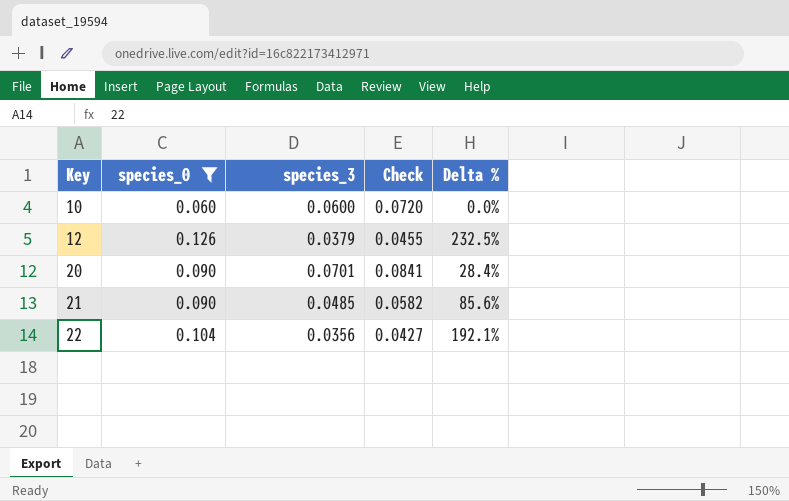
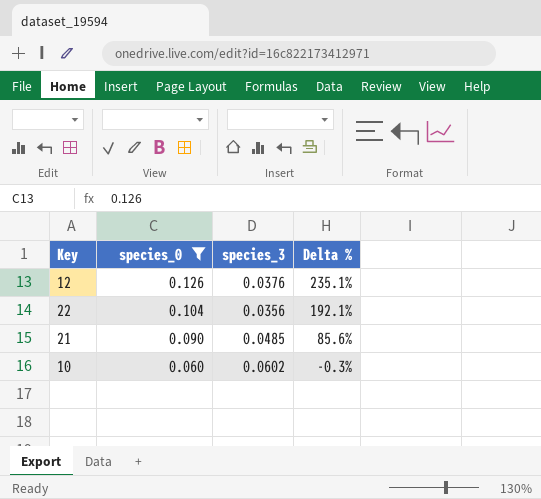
row order: Key ascending -> species_0 descending
column Check | formula: [species_3] * 1.2 -> none
row 20: 0.090 | 0.0701 | 0.0841 | 28.4% -> none
12 | species_3: 0.0379 -> 0.0376
12 | Delta %: 232.5% -> 235.1%
10 | species_3: 0.0600 -> 0.0602
10 | Delta %: 0.0% -> -0.3%

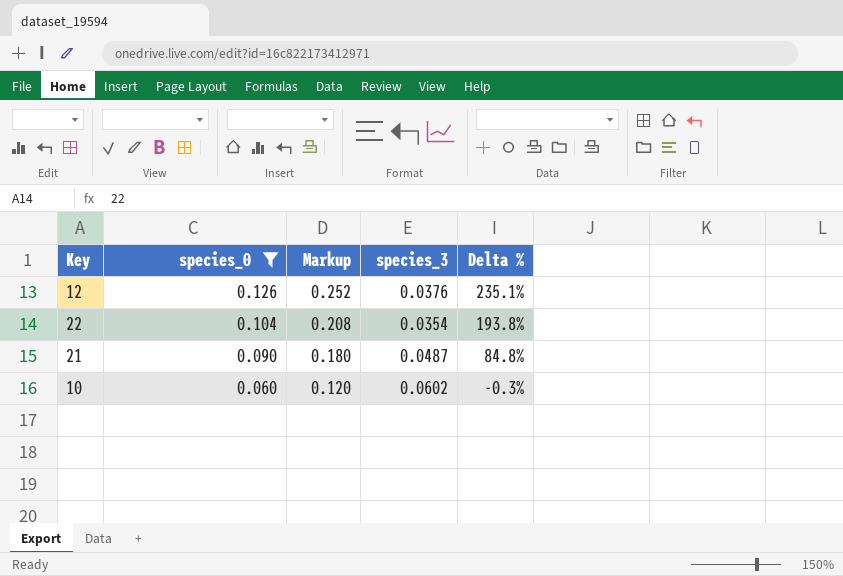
column Markup | formula: none -> [species_0] * 2
22 | species_3: 0.0356 -> 0.0354
22 | Delta %: 192.1% -> 193.8%
21 | species_3: 0.0485 -> 0.0487
21 | Delta %: 85.6% -> 84.8%

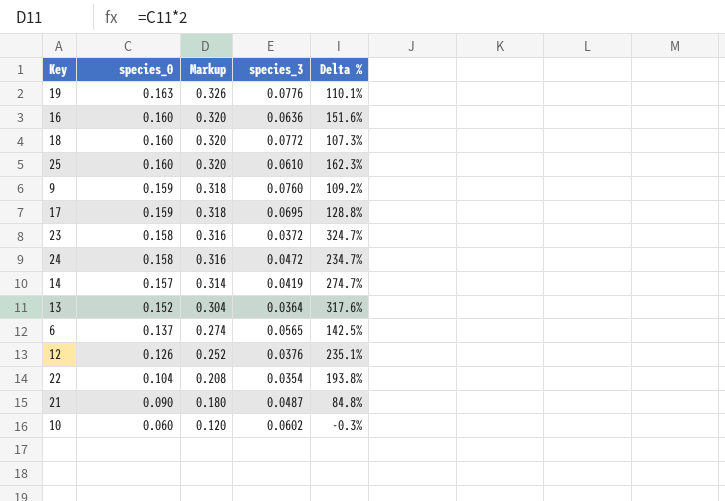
filter: species_0 <= 0.126 -> none

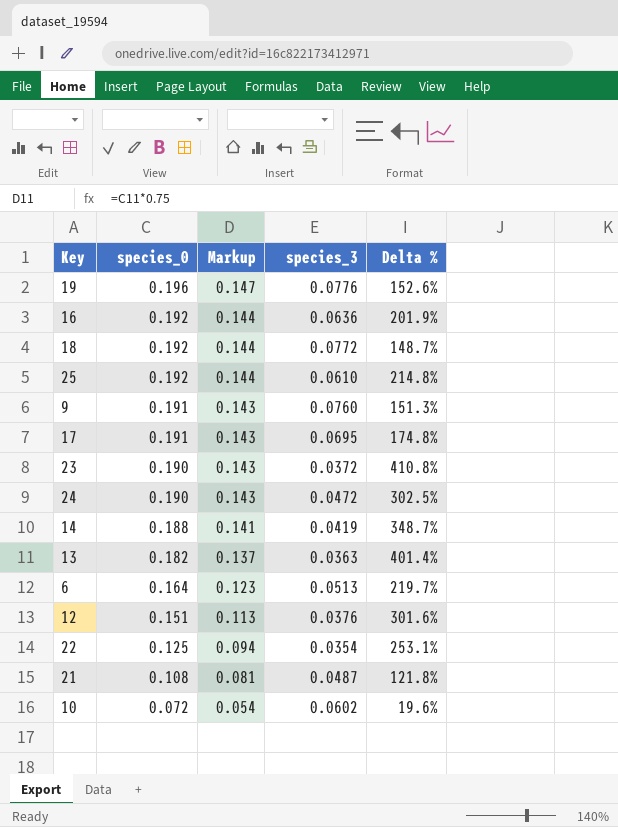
column Markup | formula: [species_0] * 2 -> [species_0] * 0.75
19 | species_0: 0.163 -> 0.196
19 | Delta %: 110.1% -> 152.6%
16 | species_0: 0.160 -> 0.192
16 | Delta %: 151.6% -> 201.9%
18 | species_0: 0.160 -> 0.192
18 | Delta %: 107.3% -> 148.7%
25 | species_0: 0.160 -> 0.192
25 | Delta %: 162.3% -> 214.8%
9 | species_0: 0.159 -> 0.191
9 | Delta %: 109.2% -> 151.3%
17 | species_0: 0.159 -> 0.191
17 | Delta %: 128.8% -> 174.8%
23 | species_0: 0.158 -> 0.190
23 | Delta %: 324.7% -> 410.8%
24 | species_0: 0.158 -> 0.190
24 | Delta %: 234.7% -> 302.5%
14 | species_0: 0.157 -> 0.188
14 | Delta %: 274.7% -> 348.7%
13 | species_0: 0.152 -> 0.182
13 | species_3: 0.0364 -> 0.0363
13 | Delta %: 317.6% -> 401.4%
6 | species_0: 0.137 -> 0.164
6 | species_3: 0.0565 -> 0.0513
6 | Delta %: 142.5% -> 219.7%
12 | species_0: 0.126 -> 0.151
12 | Delta %: 235.1% -> 301.6%
22 | species_0: 0.104 -> 0.125
22 | Delta %: 193.8% -> 253.1%
21 | species_0: 0.090 -> 0.108
21 | Delta %: 84.8% -> 121.8%
10 | species_0: 0.060 -> 0.072
10 | Delta %: -0.3% -> 19.6%

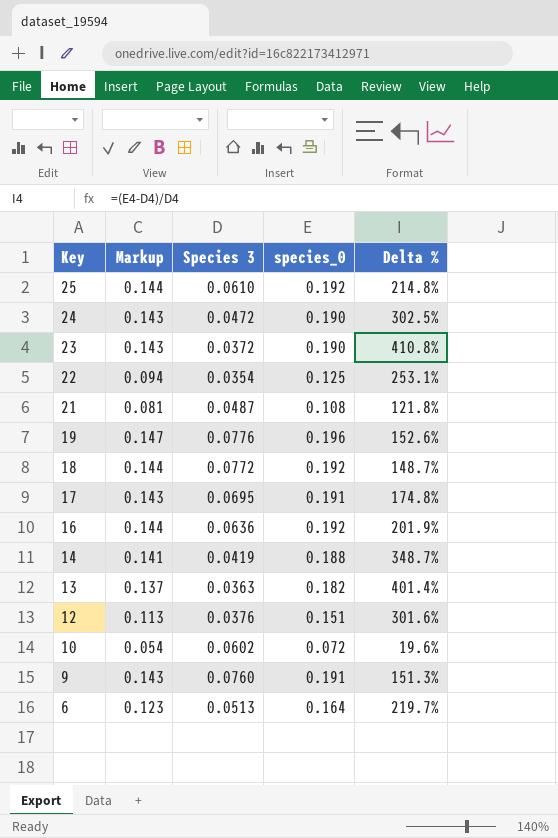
row order: species_0 descending -> Key descending
column name: species_3 -> Species 3
column species_0 | position: 2 -> 4

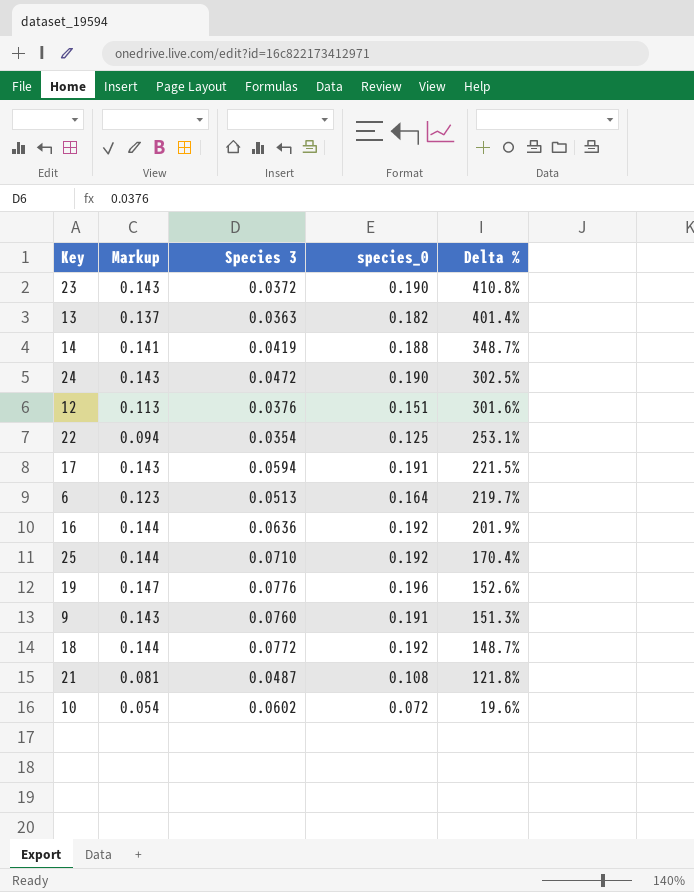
row order: Key descending -> Delta % descending
17 | Species 3: 0.0695 -> 0.0594
17 | Delta %: 174.8% -> 221.5%
25 | Species 3: 0.0610 -> 0.0710
25 | Delta %: 214.8% -> 170.4%

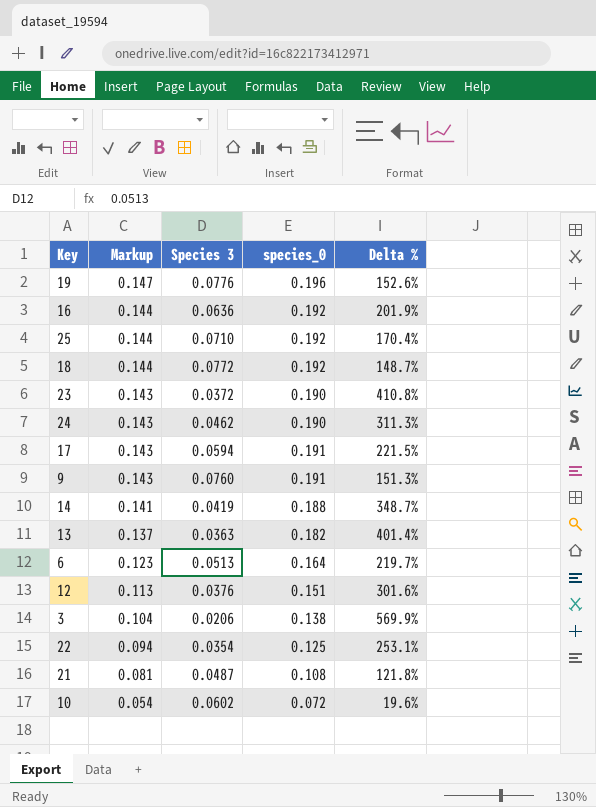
row order: Delta % descending -> Markup descending
24 | Species 3: 0.0472 -> 0.0462
24 | Delta %: 302.5% -> 311.3%
row 3: none -> 0.104 | 0.0206 | 0.138 | 569.9%

